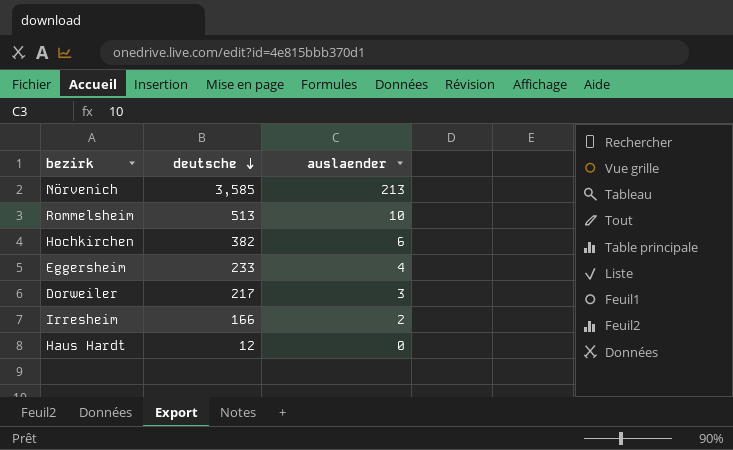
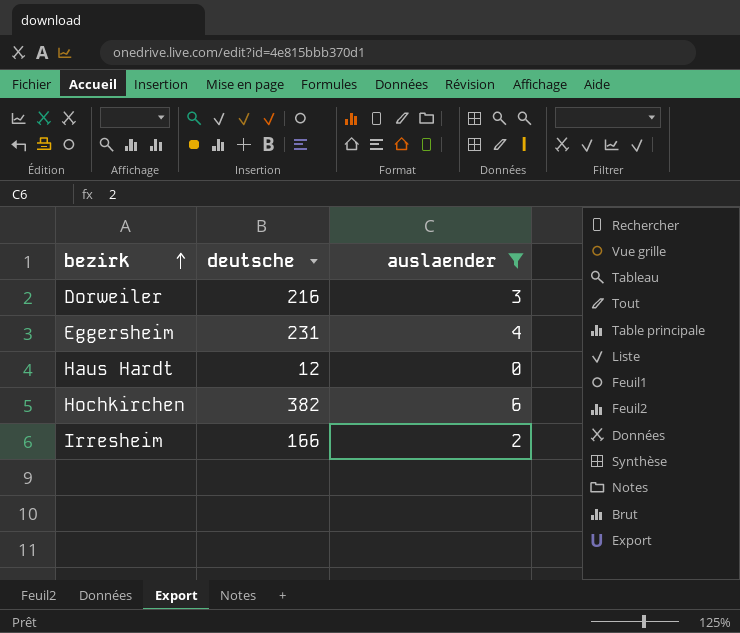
filter: none -> auslaender <= 6
row order: deutsche descending -> bezirk ascending
Dorweiler | deutsche: 217 -> 216
Eggersheim | deutsche: 233 -> 231

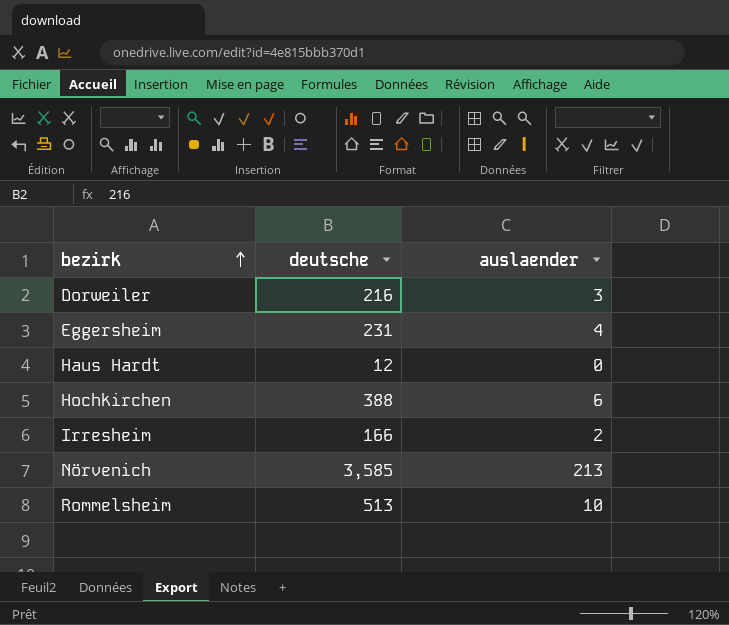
filter: auslaender <= 6 -> none
Hochkirchen | deutsche: 382 -> 388

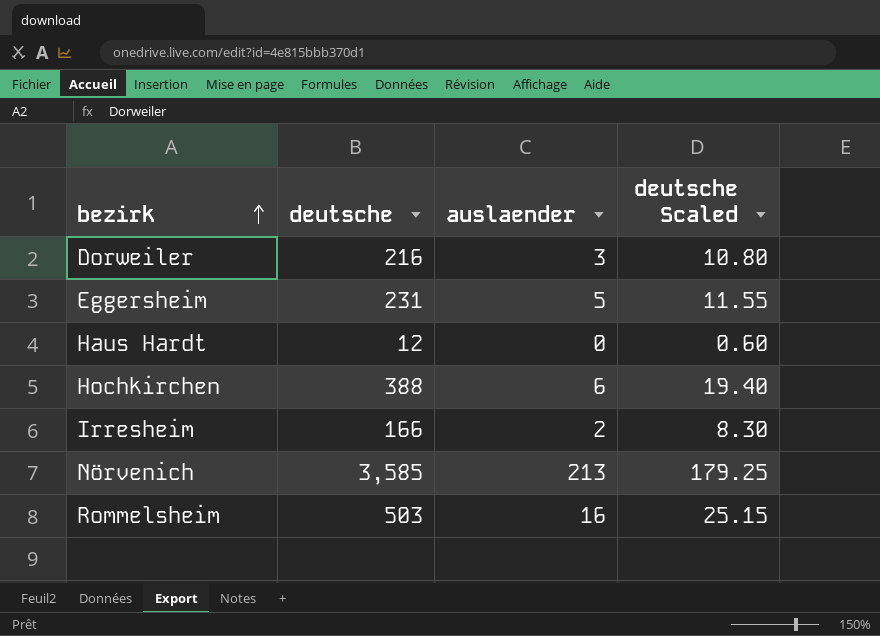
column deutsche Scaled | formula: none -> [deutsche] * 0.05
Eggersheim | auslaender: 4 -> 5
Rommelsheim | deutsche: 513 -> 503
Rommelsheim | auslaender: 10 -> 16

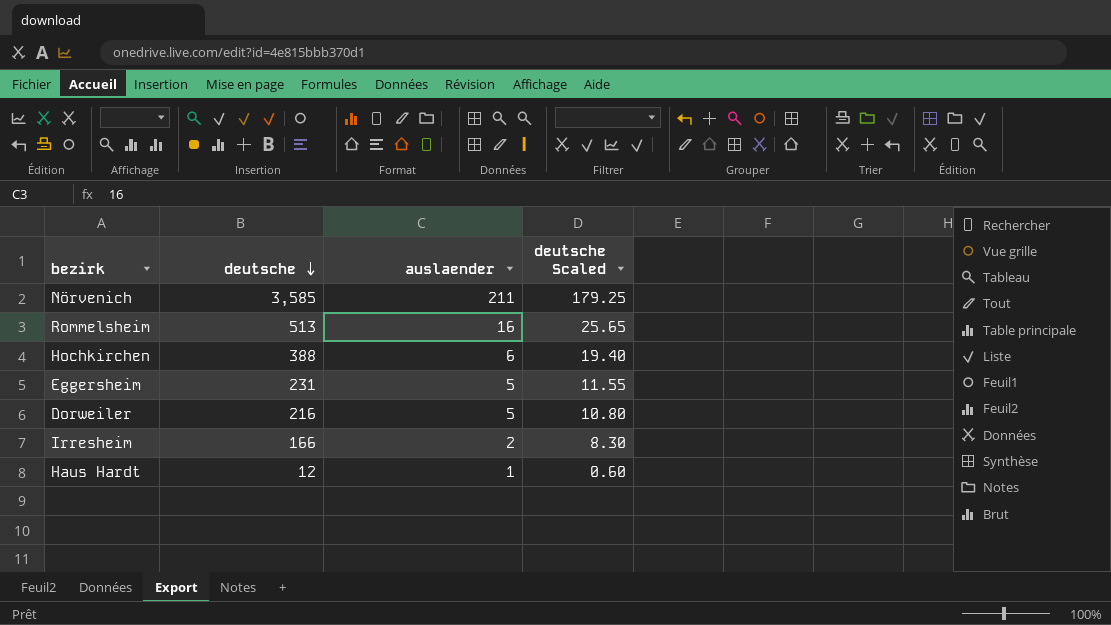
row order: bezirk ascending -> deutsche descending
Nörvenich | auslaender: 213 -> 211
Rommelsheim | deutsche: 503 -> 513
Rommelsheim | deutsche Scaled: 25.15 -> 25.65
Dorweiler | auslaender: 3 -> 5
Haus Hardt | auslaender: 0 -> 1

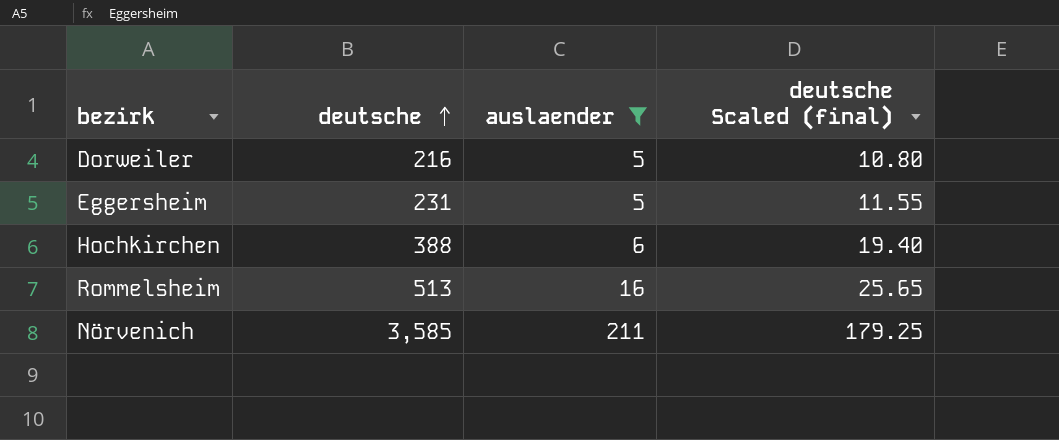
filter: none -> auslaender >= 5
row order: deutsche descending -> deutsche ascending
column name: deutsche Scaled -> deutsche Scaled (final)

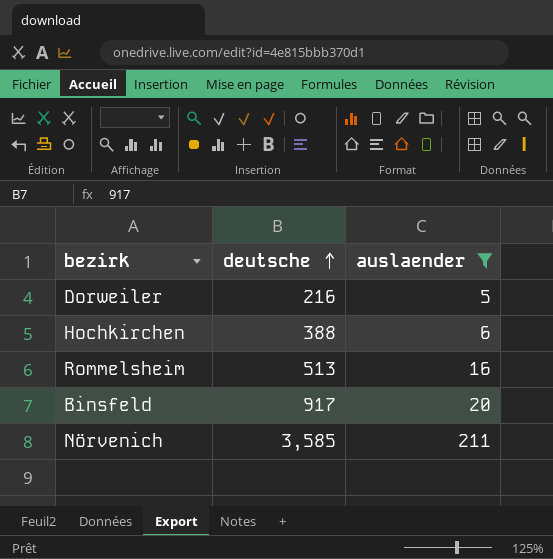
column deutsche Scaled (final) | formula: [deutsche] * 0.05 -> none
row Eggersheim: 231 | 5 | 11.55 -> none
row Binsfeld: none -> 917 | 20

